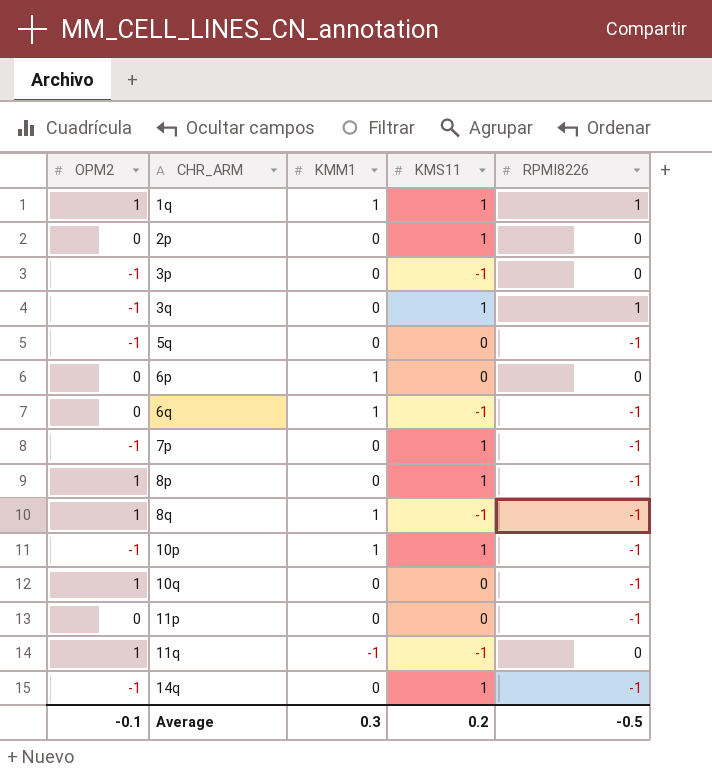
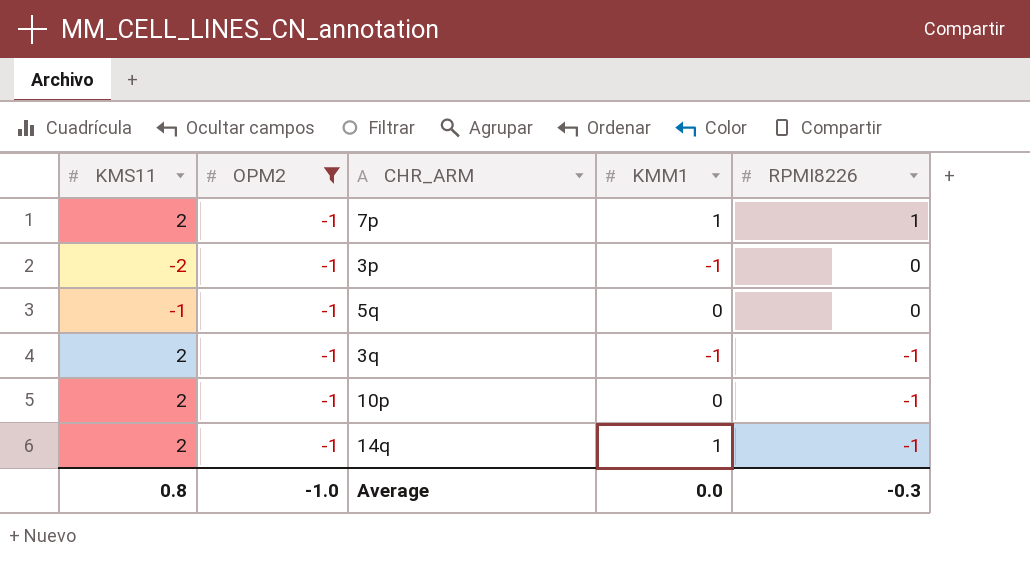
filter: none -> OPM2 = -1
row order: CHR_ARM ascending -> RPMI8226 descending
column KMS11 | position: 4 -> 1
7p | KMS11: 1 -> 2
7p | KMM1: 0 -> 1
7p | RPMI8226: -1 -> 1
3p | KMS11: -1 -> -2
3p | KMM1: 0 -> -1
5q | KMS11: 0 -> -1
5q | RPMI8226: -1 -> 0
3q | KMS11: 1 -> 2
3q | KMM1: 0 -> -1
3q | RPMI8226: 1 -> -1
10p | KMS11: 1 -> 2
10p | KMM1: 1 -> 0
14q | KMS11: 1 -> 2
14q | KMM1: 0 -> 1
Average | KMS11: 0.2 -> 0.8
Average | OPM2: -0.1 -> -1.0
Average | KMM1: 0.3 -> 0.0
Average | RPMI8226: -0.5 -> -0.3

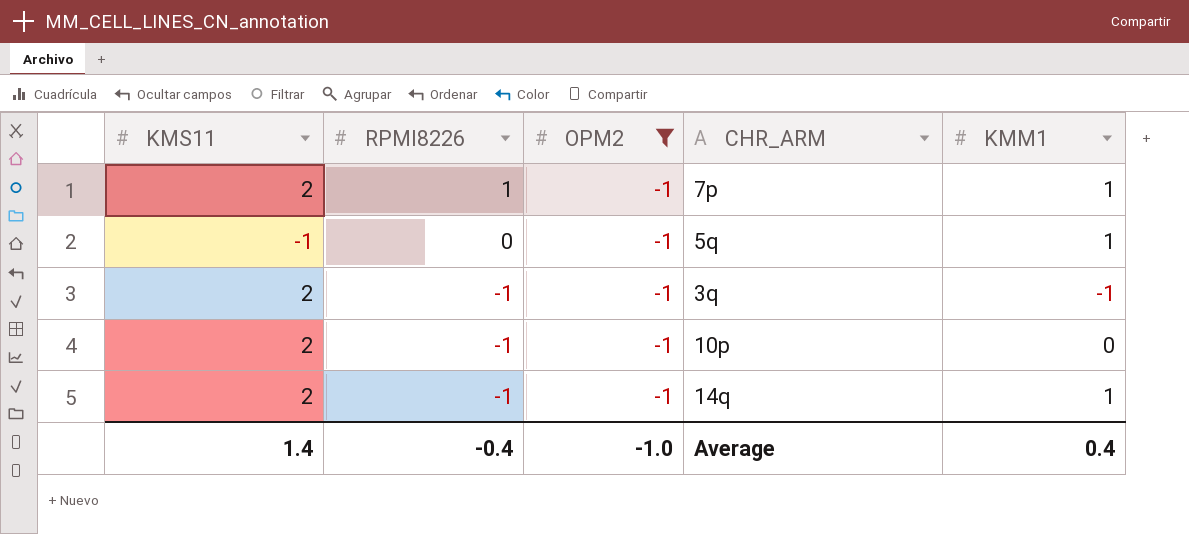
column RPMI8226 | position: 5 -> 2
row 3p: -2 | -1 | -1 | 0 -> none
5q | KMM1: 0 -> 1
Average | KMS11: 0.8 -> 1.4
Average | RPMI8226: -0.3 -> -0.4
Average | KMM1: 0.0 -> 0.4

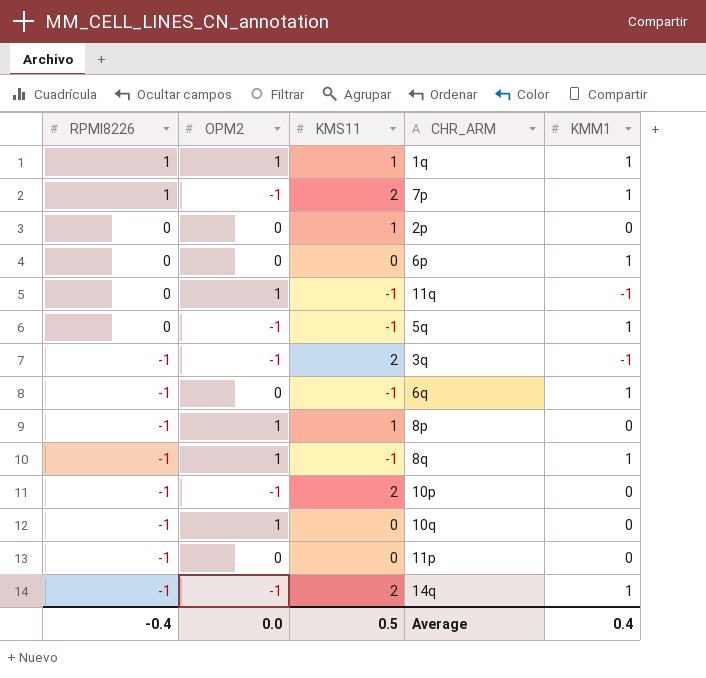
filter: OPM2 = -1 -> none
column KMS11 | position: 1 -> 3
Average | OPM2: -1.0 -> 0.0
Average | KMS11: 1.4 -> 0.5

